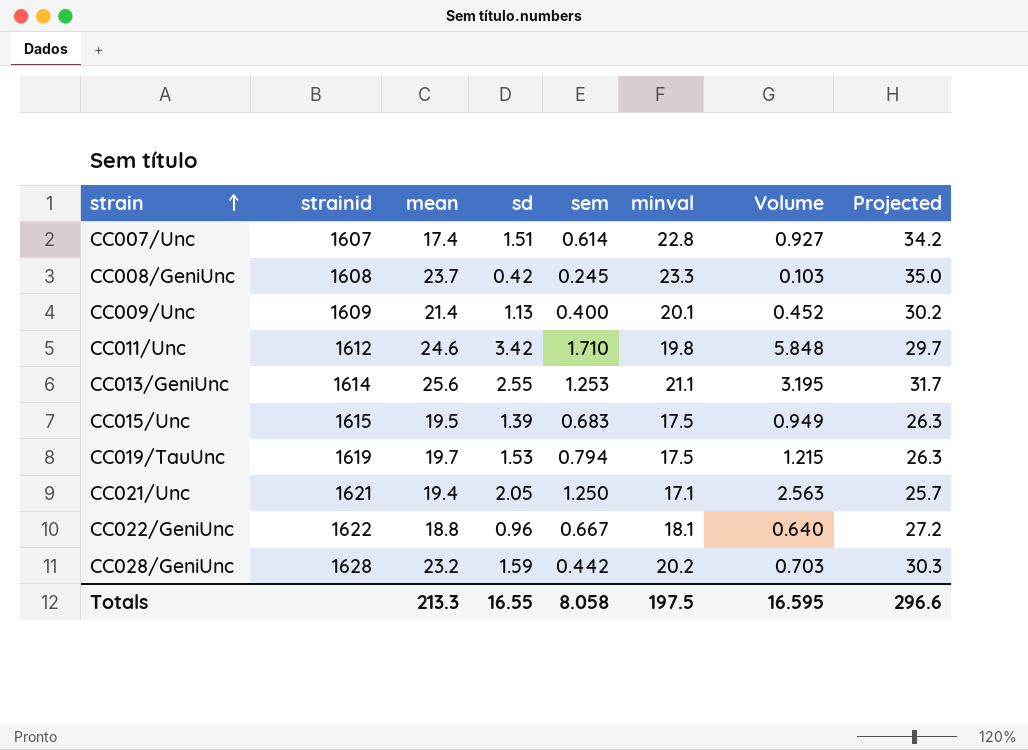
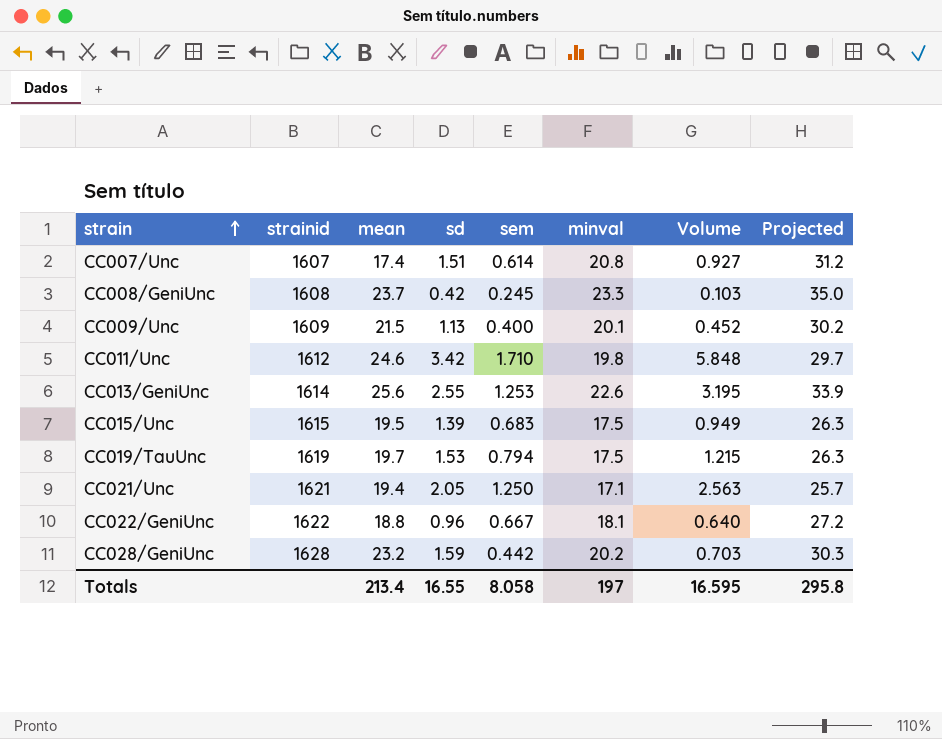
CC007/Unc | minval: 22.8 -> 20.8
CC007/Unc | Projected: 34.2 -> 31.2
CC009/Unc | mean: 21.4 -> 21.5
CC013/GeniUnc | minval: 21.1 -> 22.6
CC013/GeniUnc | Projected: 31.7 -> 33.9
Totals | mean: 213.3 -> 213.4
Totals | minval: 197.5 -> 197
Totals | Projected: 296.6 -> 295.8

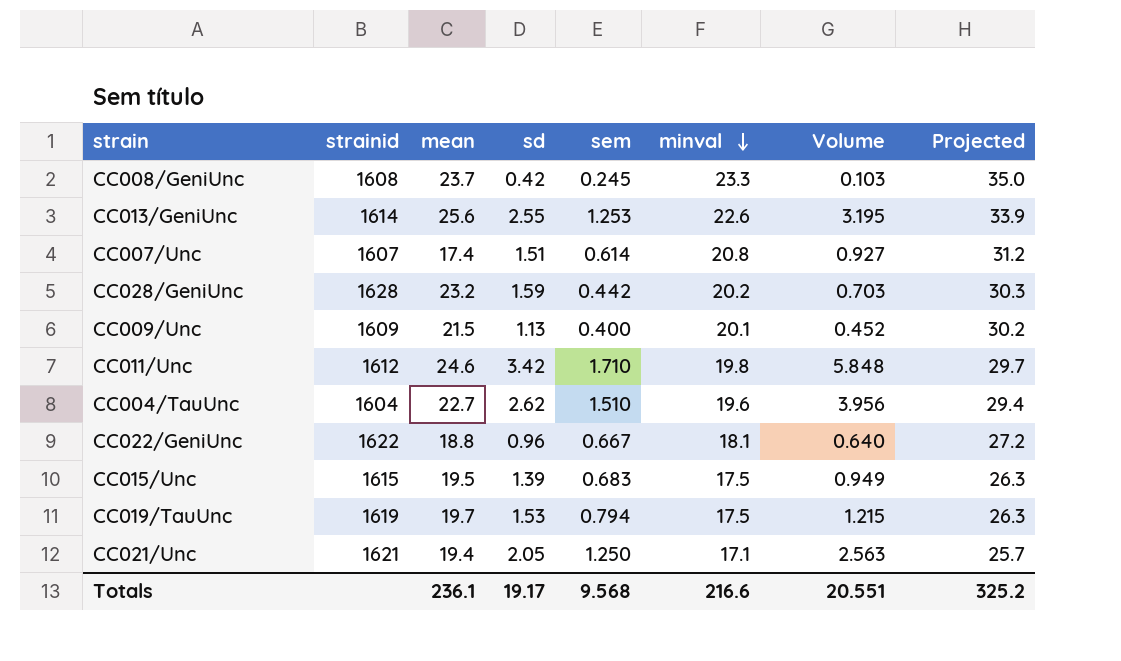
row order: strain ascending -> minval descending
row CC004/TauUnc: none -> 1604 | 22.7 | 2.62 | 1.510 | 19.6 | 3.956 | 29.4
Totals | mean: 213.4 -> 236.1
Totals | sd: 16.55 -> 19.17
Totals | sem: 8.058 -> 9.568
Totals | minval: 197 -> 216.6
Totals | Volume: 16.595 -> 20.551
Totals | Projected: 295.8 -> 325.2

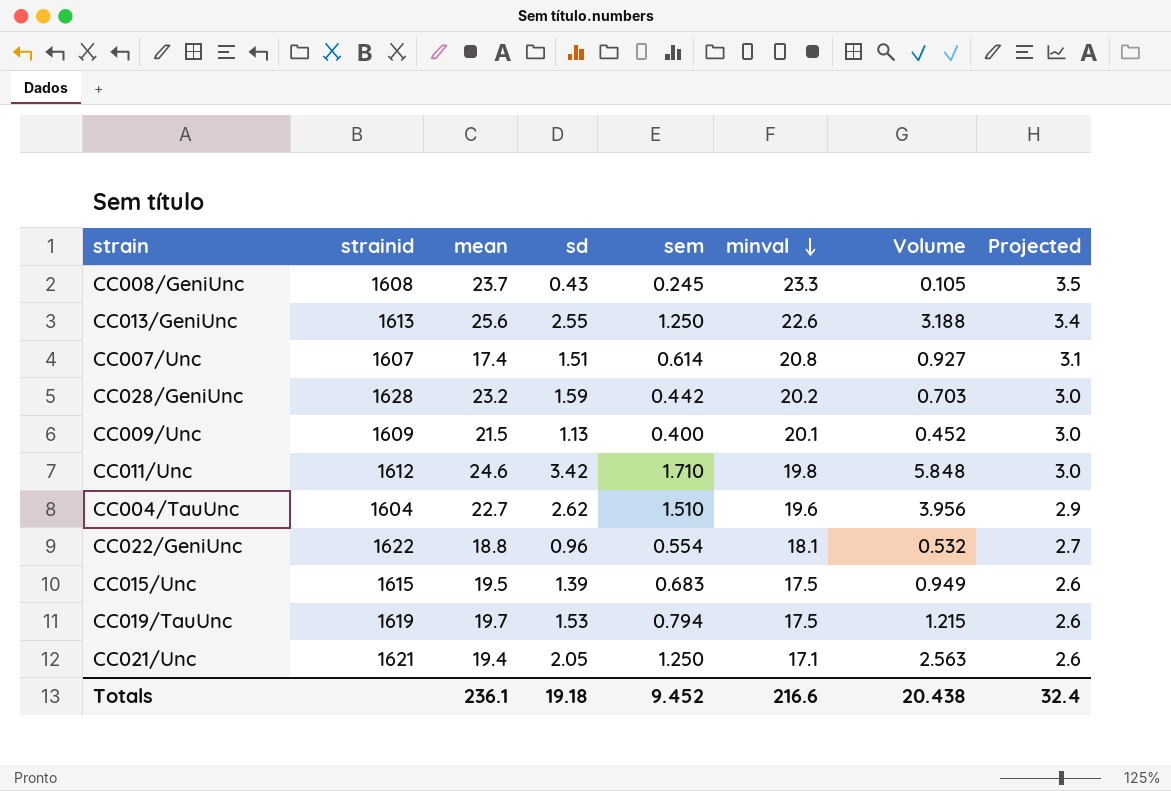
column Projected | formula: [minval] * 1.5 -> [minval] * 0.15
CC008/GeniUnc | sd: 0.42 -> 0.43
CC008/GeniUnc | Volume: 0.103 -> 0.105
CC013/GeniUnc | strainid: 1614 -> 1613
CC013/GeniUnc | sem: 1.253 -> 1.250
CC013/GeniUnc | Volume: 3.195 -> 3.188
CC022/GeniUnc | sem: 0.667 -> 0.554
CC022/GeniUnc | Volume: 0.640 -> 0.532
Totals | sd: 19.17 -> 19.18
Totals | sem: 9.568 -> 9.452
Totals | Volume: 20.551 -> 20.438
Totals | Projected: 325.2 -> 32.4

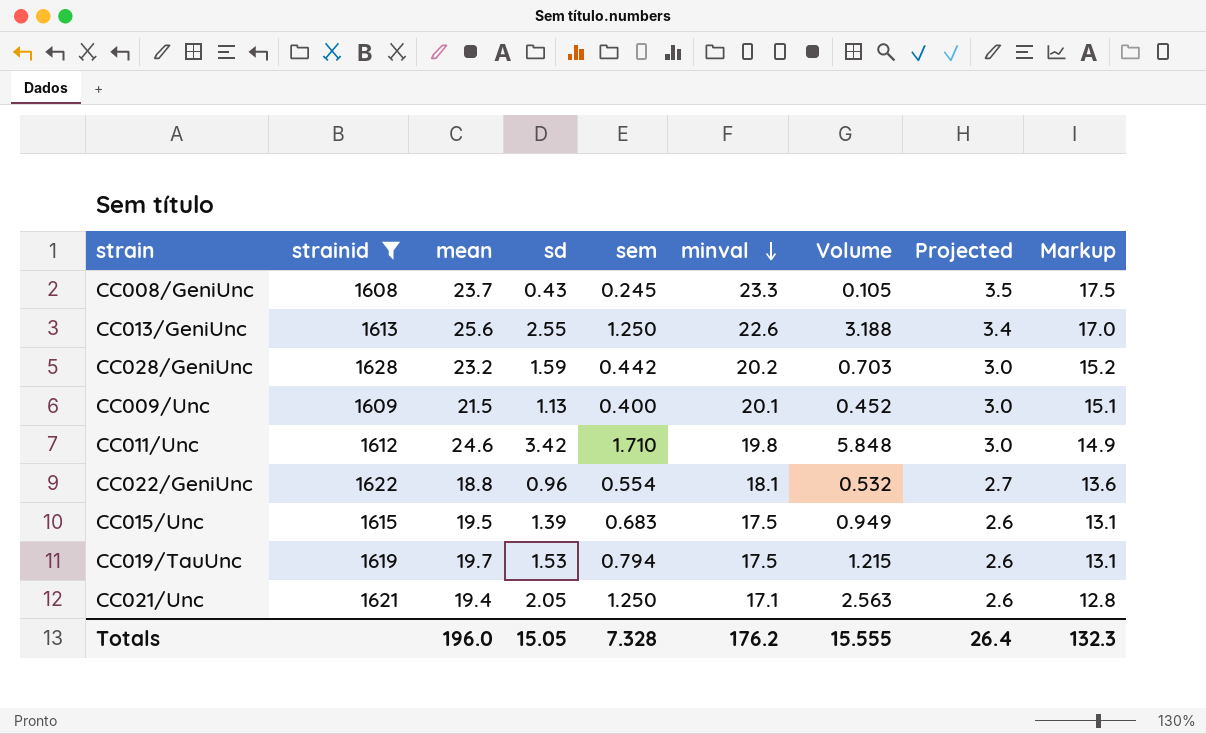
filter: none -> strainid >= 1608
column Markup | formula: none -> [minval] * 0.75
Totals | mean: 236.1 -> 196.0
Totals | sd: 19.18 -> 15.05
Totals | sem: 9.452 -> 7.328
Totals | minval: 216.6 -> 176.2
Totals | Volume: 20.438 -> 15.555
Totals | Projected: 32.4 -> 26.4

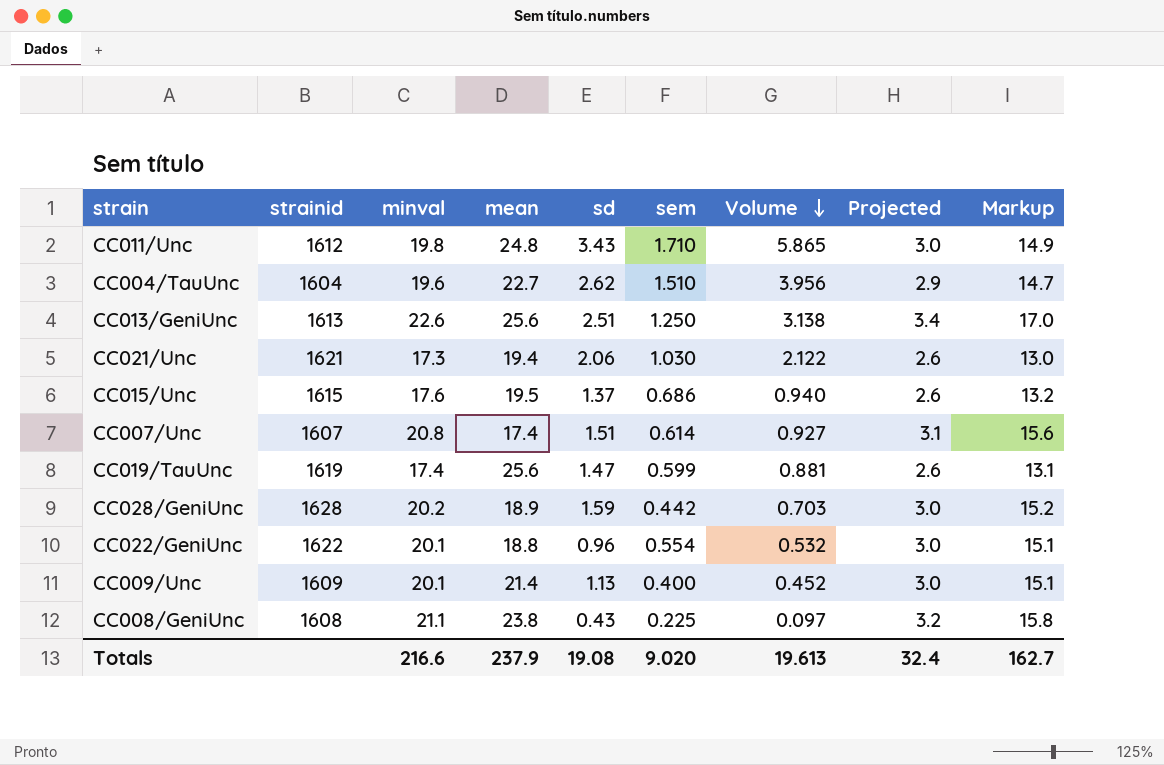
filter: strainid >= 1608 -> none
row order: minval descending -> Volume descending
column minval | position: 6 -> 3
CC011/Unc | mean: 24.6 -> 24.8
CC011/Unc | sd: 3.42 -> 3.43
CC011/Unc | Volume: 5.848 -> 5.865
CC013/GeniUnc | sd: 2.55 -> 2.51
CC013/GeniUnc | Volume: 3.188 -> 3.138
CC021/Unc | minval: 17.1 -> 17.3
CC021/Unc | sd: 2.05 -> 2.06
CC021/Unc | sem: 1.250 -> 1.030
CC021/Unc | Volume: 2.563 -> 2.122
CC021/Unc | Markup: 12.8 -> 13.0
CC015/Unc | minval: 17.5 -> 17.6
CC015/Unc | sd: 1.39 -> 1.37
CC015/Unc | sem: 0.683 -> 0.686
CC015/Unc | Volume: 0.949 -> 0.940
CC015/Unc | Markup: 13.1 -> 13.2
CC019/TauUnc | minval: 17.5 -> 17.4
CC019/TauUnc | mean: 19.7 -> 25.6
CC019/TauUnc | sd: 1.53 -> 1.47
CC019/TauUnc | sem: 0.794 -> 0.599
CC019/TauUnc | Volume: 1.215 -> 0.881
CC028/GeniUnc | mean: 23.2 -> 18.9
CC022/GeniUnc | minval: 18.1 -> 20.1
CC022/GeniUnc | Projected: 2.7 -> 3.0
CC022/GeniUnc | Markup: 13.6 -> 15.1
CC009/Unc | mean: 21.5 -> 21.4
CC008/GeniUnc | minval: 23.3 -> 21.1
CC008/GeniUnc | mean: 23.7 -> 23.8
CC008/GeniUnc | sem: 0.245 -> 0.225
CC008/GeniUnc | Volume: 0.105 -> 0.097
CC008/GeniUnc | Projected: 3.5 -> 3.2
CC008/GeniUnc | Markup: 17.5 -> 15.8
Totals | minval: 176.2 -> 216.6
Totals | mean: 196.0 -> 237.9
Totals | sd: 15.05 -> 19.08
Totals | sem: 7.328 -> 9.020
Totals | Volume: 15.555 -> 19.613
Totals | Projected: 26.4 -> 32.4
Totals | Markup: 132.3 -> 162.7

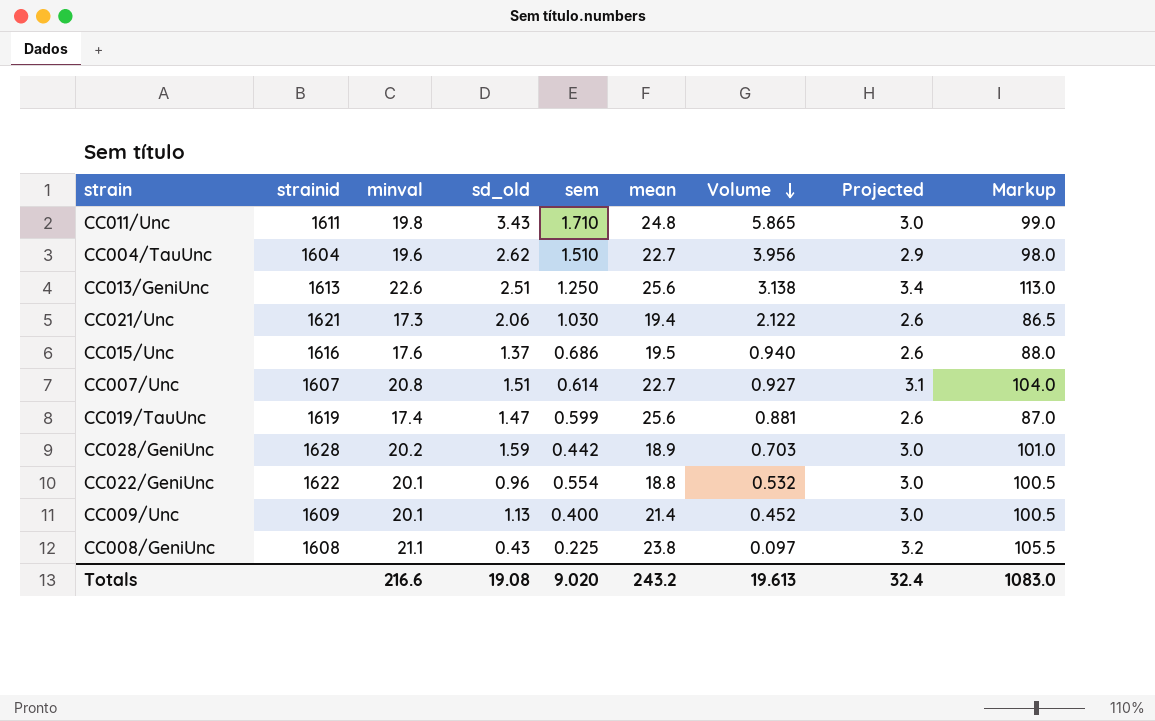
column name: sd -> sd_old
column mean | position: 4 -> 6
column Markup | formula: [minval] * 0.75 -> [minval] * 5
CC011/Unc | strainid: 1612 -> 1611
CC015/Unc | strainid: 1615 -> 1616
CC007/Unc | mean: 17.4 -> 22.7
Totals | mean: 237.9 -> 243.2
Totals | Markup: 162.7 -> 1083.0

